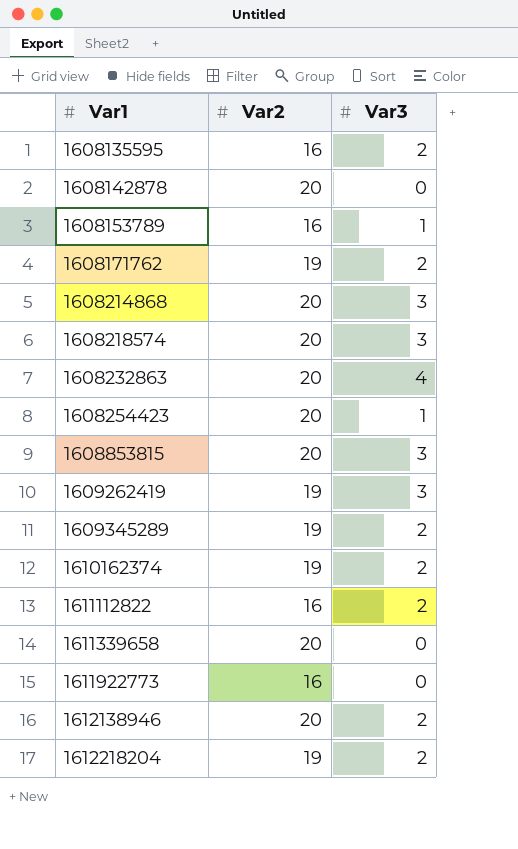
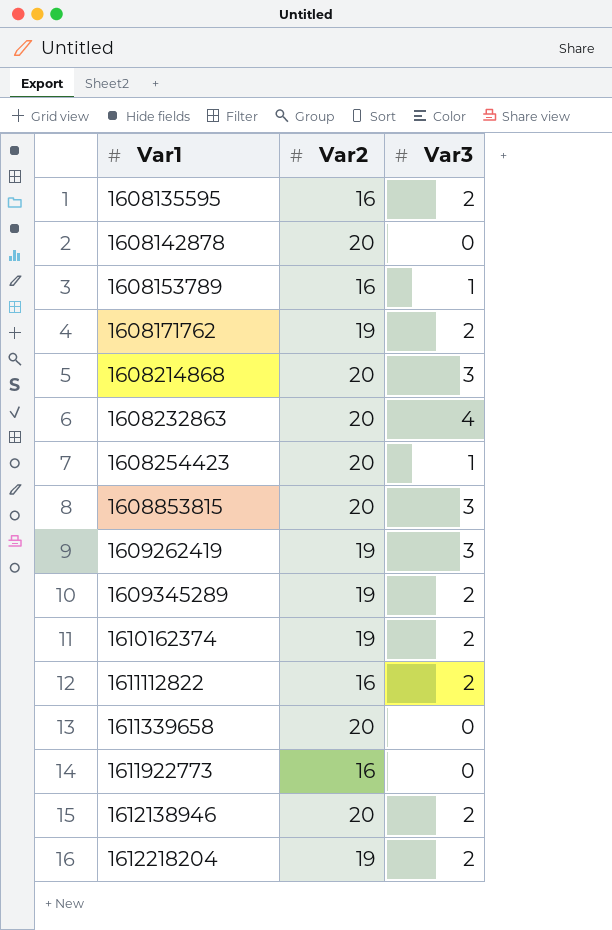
row 1608218574: 20 | 3 -> none

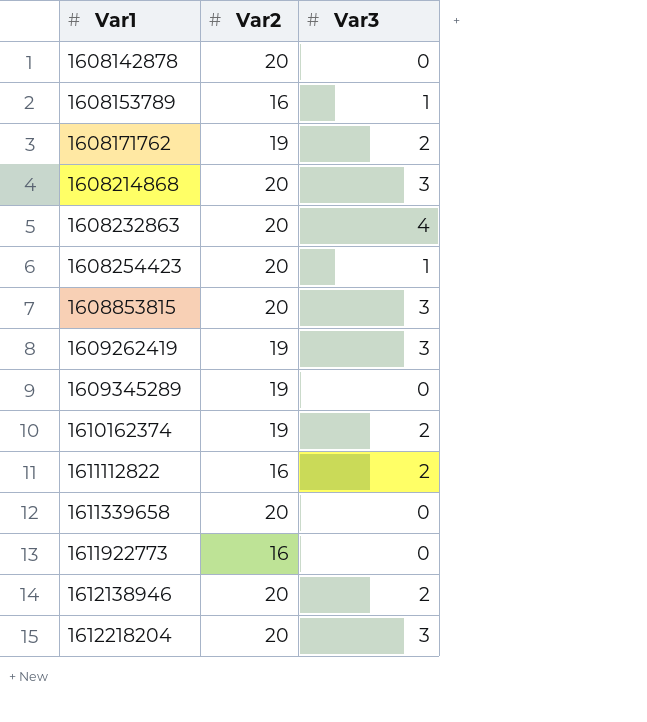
row 1608135595: 16 | 2 -> none
1609345289 | Var3: 2 -> 0
1612218204 | Var2: 19 -> 20
1612218204 | Var3: 2 -> 3

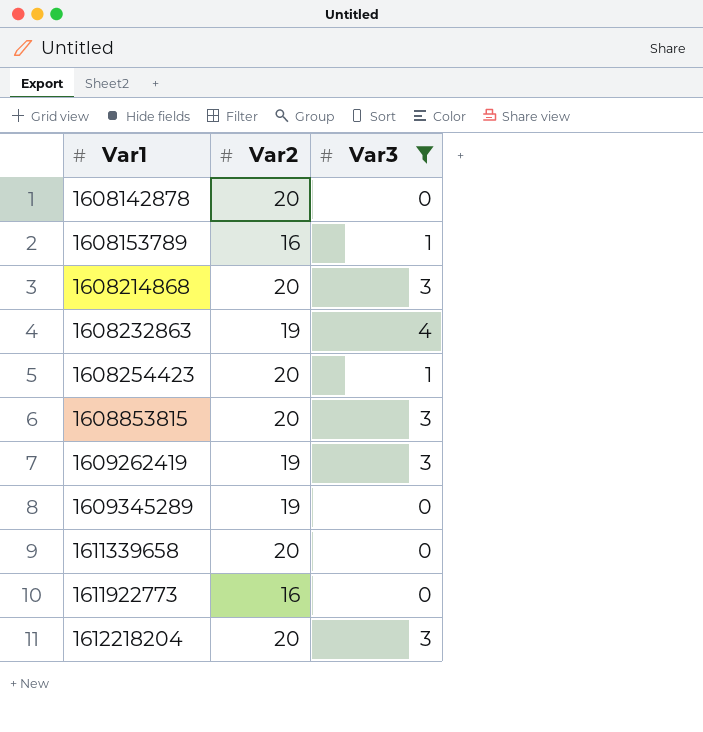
filter: none -> Var3 != 2
1608232863 | Var2: 20 -> 19

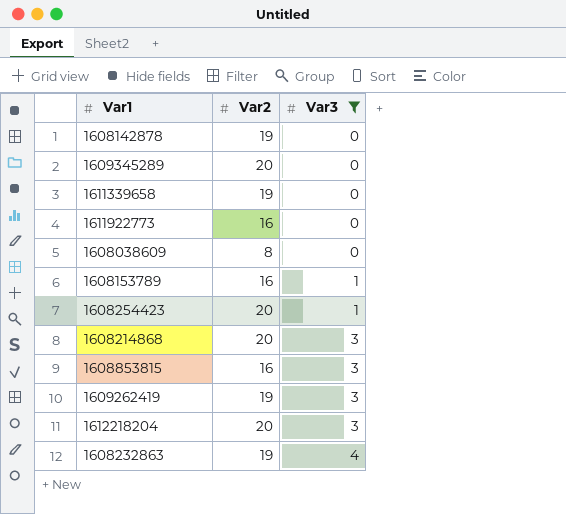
row order: Var1 ascending -> Var3 ascending
1608142878 | Var2: 20 -> 19
1609345289 | Var2: 19 -> 20
1611339658 | Var2: 20 -> 19
row 1608038609: none -> 8 | 0
1608853815 | Var2: 20 -> 16

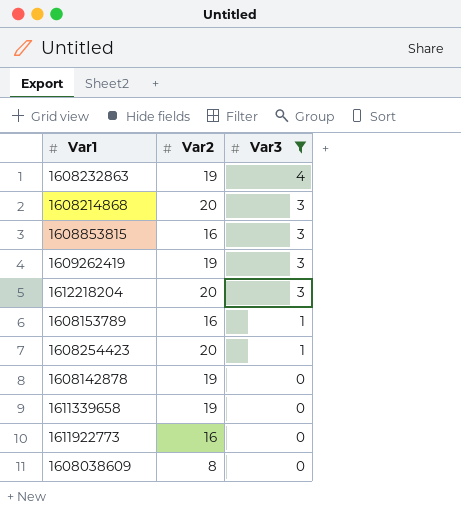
row order: Var3 ascending -> Var3 descending
row 1609345289: 20 | 0 -> none

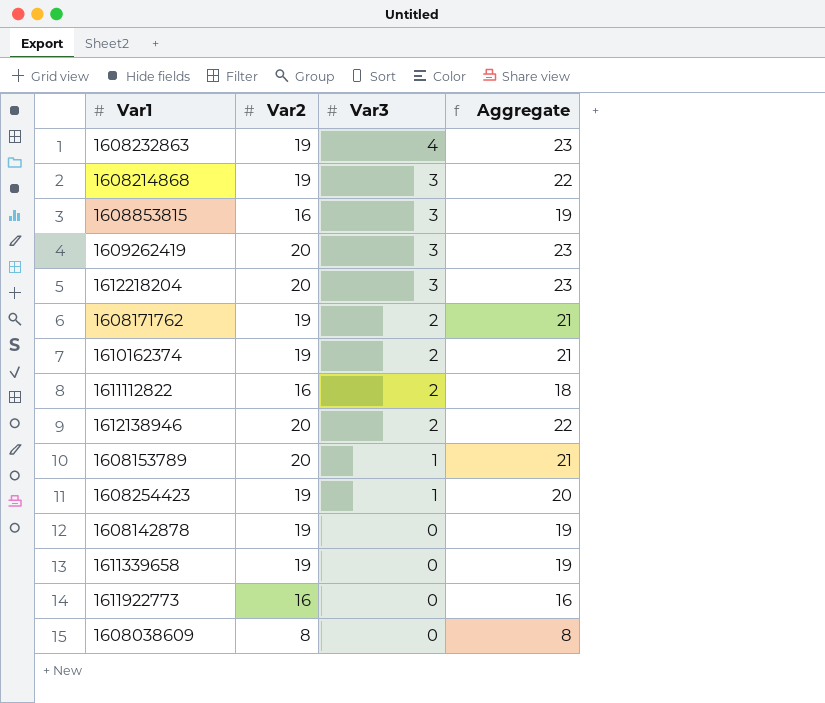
filter: Var3 != 2 -> none
column Aggregate | formula: none -> [Var2] + [Var3]
1608214868 | Var2: 20 -> 19
1609262419 | Var2: 19 -> 20
1608153789 | Var2: 16 -> 20
1608254423 | Var2: 20 -> 19

